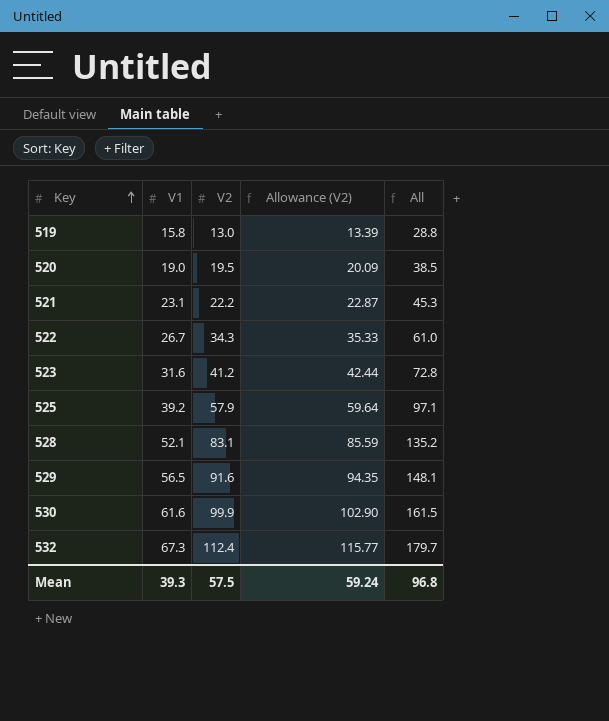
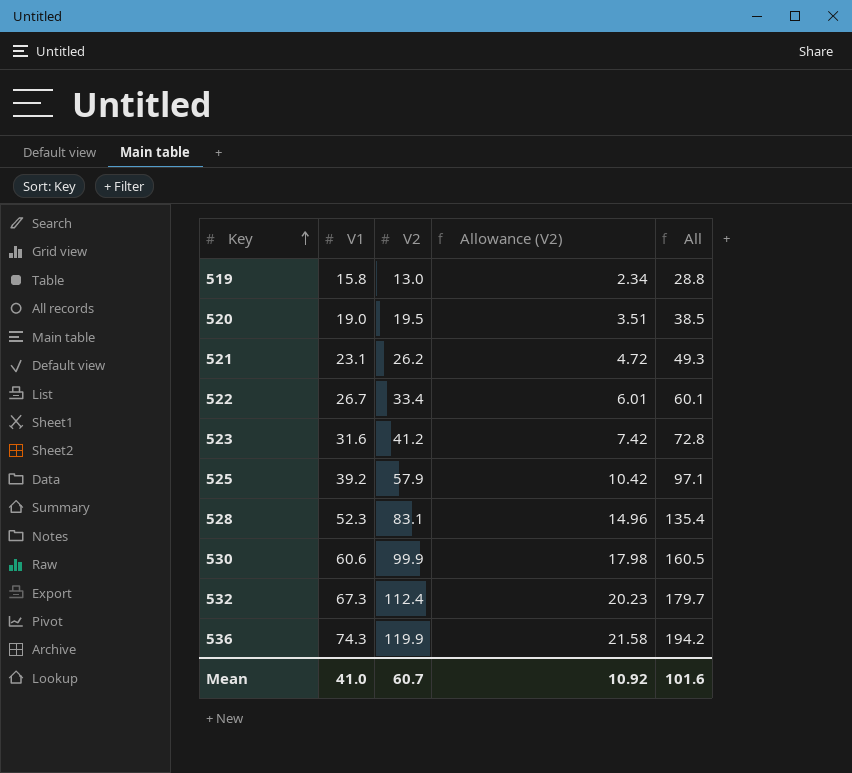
column Allowance (V2) | formula: [V2] * 1.03 -> [V2] * 0.18
row 529: 56.5 | 91.6 | 94.35 | 148.1 -> none
521 | V2: 22.2 -> 26.2
521 | All: 45.3 -> 49.3
522 | V2: 34.3 -> 33.4
522 | All: 61.0 -> 60.1
528 | V1: 52.1 -> 52.3
528 | All: 135.2 -> 135.4
530 | V1: 61.6 -> 60.6
530 | All: 161.5 -> 160.5
row 536: none -> 74.3 | 119.9 | 21.58 | 194.2
Mean | V1: 39.3 -> 41.0
Mean | V2: 57.5 -> 60.7
Mean | Allowance (V2): 59.24 -> 10.92
Mean | All: 96.8 -> 101.6

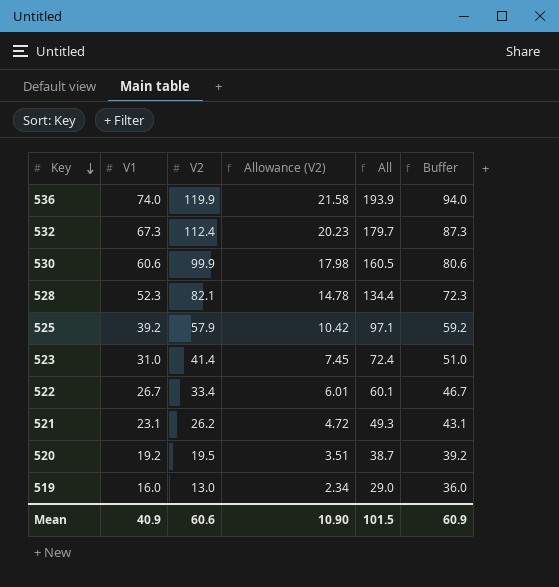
row order: Key ascending -> Key descending
column Buffer | formula: none -> [V1] + 20
536 | V1: 74.3 -> 74.0
536 | All: 194.2 -> 193.9
528 | V2: 83.1 -> 82.1
528 | Allowance (V2): 14.96 -> 14.78
528 | All: 135.4 -> 134.4
523 | V1: 31.6 -> 31.0
523 | V2: 41.2 -> 41.4
523 | Allowance (V2): 7.42 -> 7.45
523 | All: 72.8 -> 72.4
520 | V1: 19.0 -> 19.2
520 | All: 38.5 -> 38.7
519 | V1: 15.8 -> 16.0
519 | All: 28.8 -> 29.0
Mean | V1: 41.0 -> 40.9
Mean | V2: 60.7 -> 60.6
Mean | Allowance (V2): 10.92 -> 10.90
Mean | All: 101.6 -> 101.5

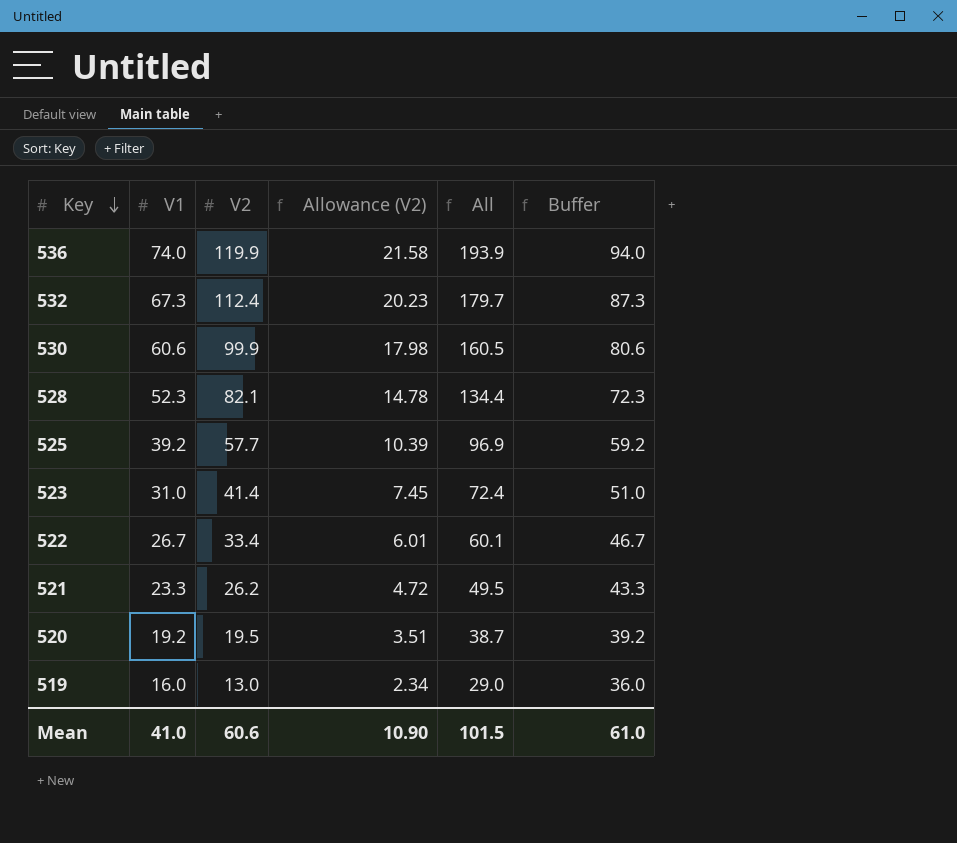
525 | V2: 57.9 -> 57.7
525 | Allowance (V2): 10.42 -> 10.39
525 | All: 97.1 -> 96.9
521 | V1: 23.1 -> 23.3
521 | All: 49.3 -> 49.5
521 | Buffer: 43.1 -> 43.3
Mean | V1: 40.9 -> 41.0
Mean | Buffer: 60.9 -> 61.0

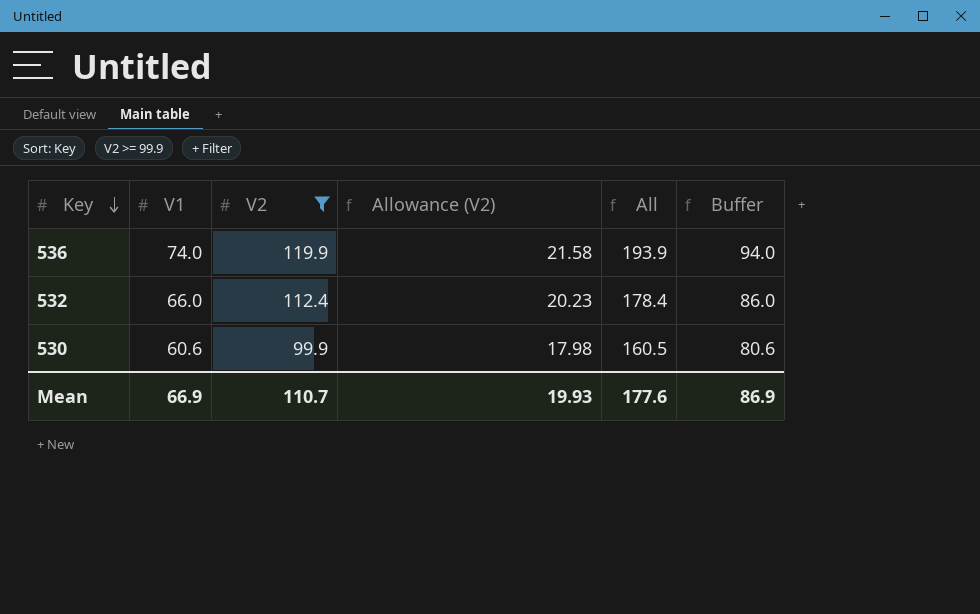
filter: none -> V2 >= 99.9
532 | V1: 67.3 -> 66.0
532 | All: 179.7 -> 178.4
532 | Buffer: 87.3 -> 86.0
Mean | V1: 41.0 -> 66.9
Mean | V2: 60.6 -> 110.7
Mean | Allowance (V2): 10.90 -> 19.93
Mean | All: 101.5 -> 177.6
Mean | Buffer: 61.0 -> 86.9

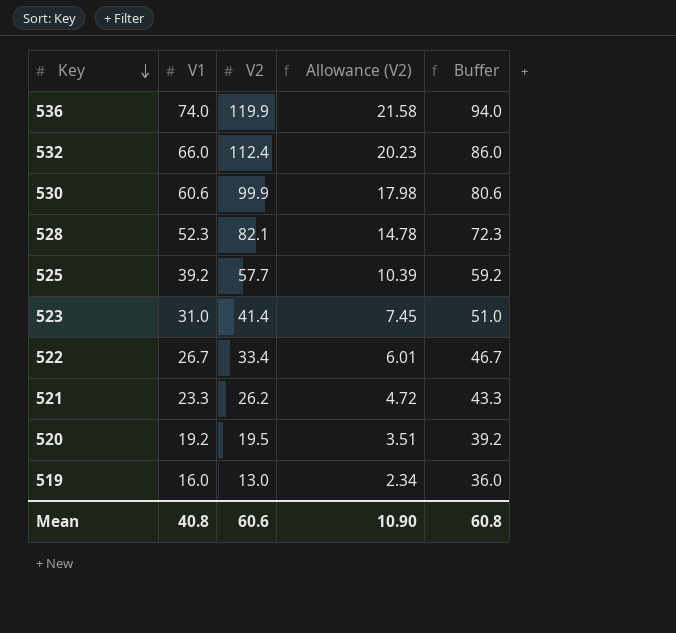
filter: V2 >= 99.9 -> none
column All | formula: [V1] + [V2] -> none
Mean | V1: 66.9 -> 40.8
Mean | V2: 110.7 -> 60.6
Mean | Allowance (V2): 19.93 -> 10.90
Mean | Buffer: 86.9 -> 60.8

